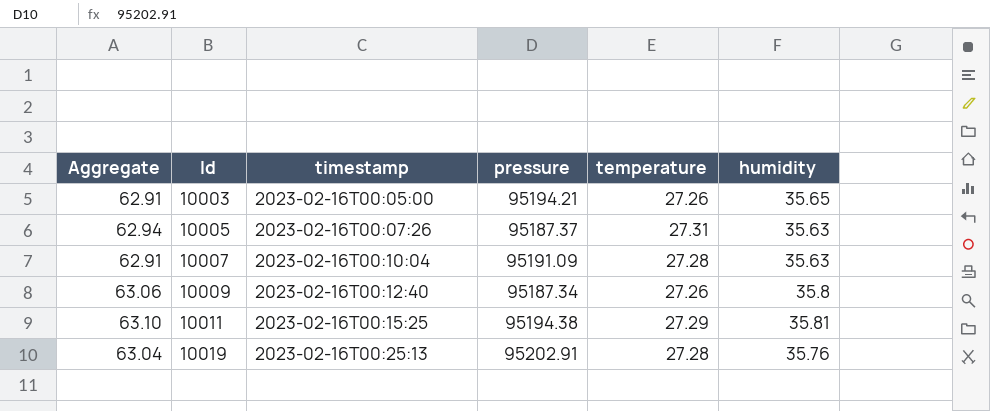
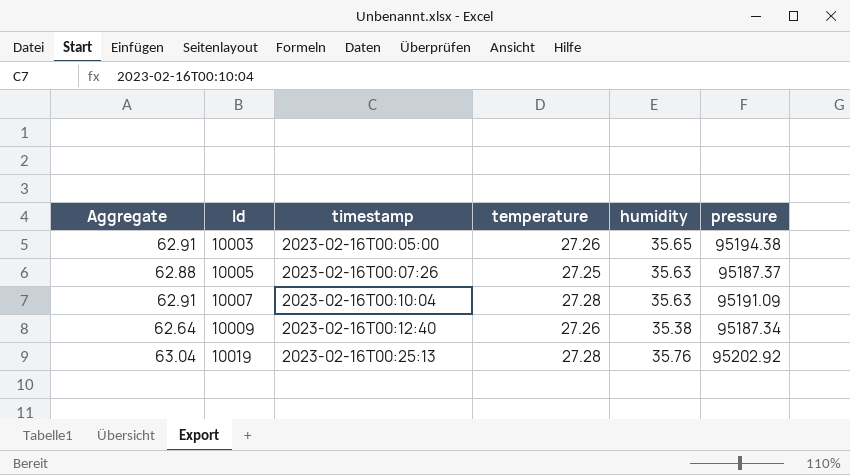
column pressure | position: 4 -> 6
row 10011: 63.10 | 2023-02-16T00:15:25 | 95194.38 | 27.29 | 35.81 -> none
10003 | pressure: 95194.21 -> 95194.38
10005 | Aggregate: 62.94 -> 62.88
10005 | temperature: 27.31 -> 27.25
10009 | Aggregate: 63.06 -> 62.64
10009 | humidity: 35.8 -> 35.38
10019 | pressure: 95202.91 -> 95202.92

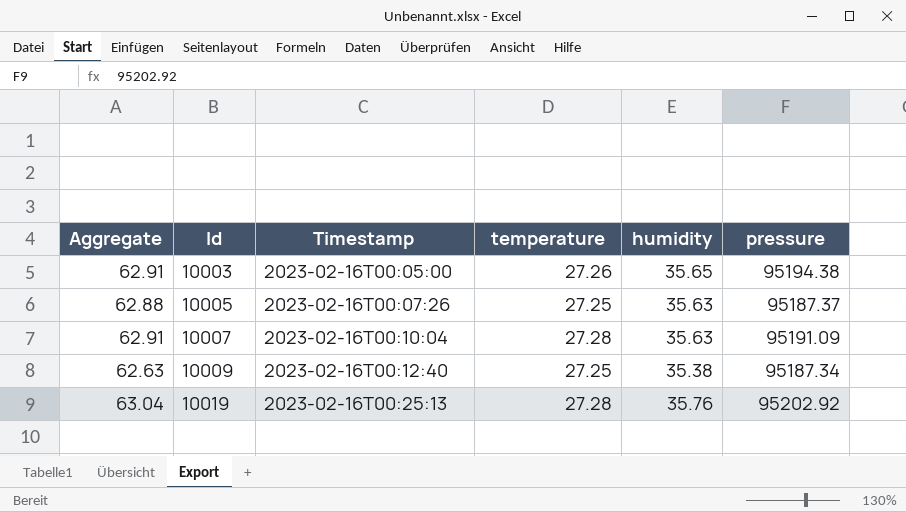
column name: timestamp -> Timestamp
10009 | Aggregate: 62.64 -> 62.63
10009 | temperature: 27.26 -> 27.25

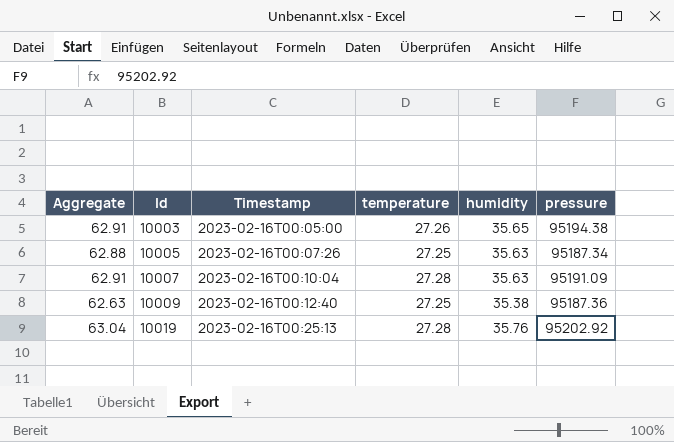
10005 | pressure: 95187.37 -> 95187.34
10009 | pressure: 95187.34 -> 95187.36

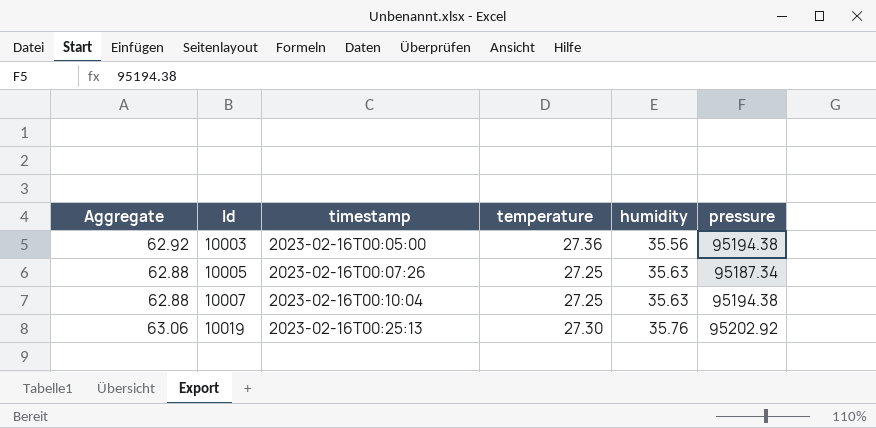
column name: Timestamp -> timestamp
row 10009: 62.63 | 2023-02-16T00:12:40 | 27.25 | 35.38 | 95187.36 -> none
10003 | Aggregate: 62.91 -> 62.92
10003 | temperature: 27.26 -> 27.36
10003 | humidity: 35.65 -> 35.56
10007 | Aggregate: 62.91 -> 62.88
10007 | temperature: 27.28 -> 27.25
10007 | pressure: 95191.09 -> 95194.38
10019 | Aggregate: 63.04 -> 63.06
10019 | temperature: 27.28 -> 27.30

